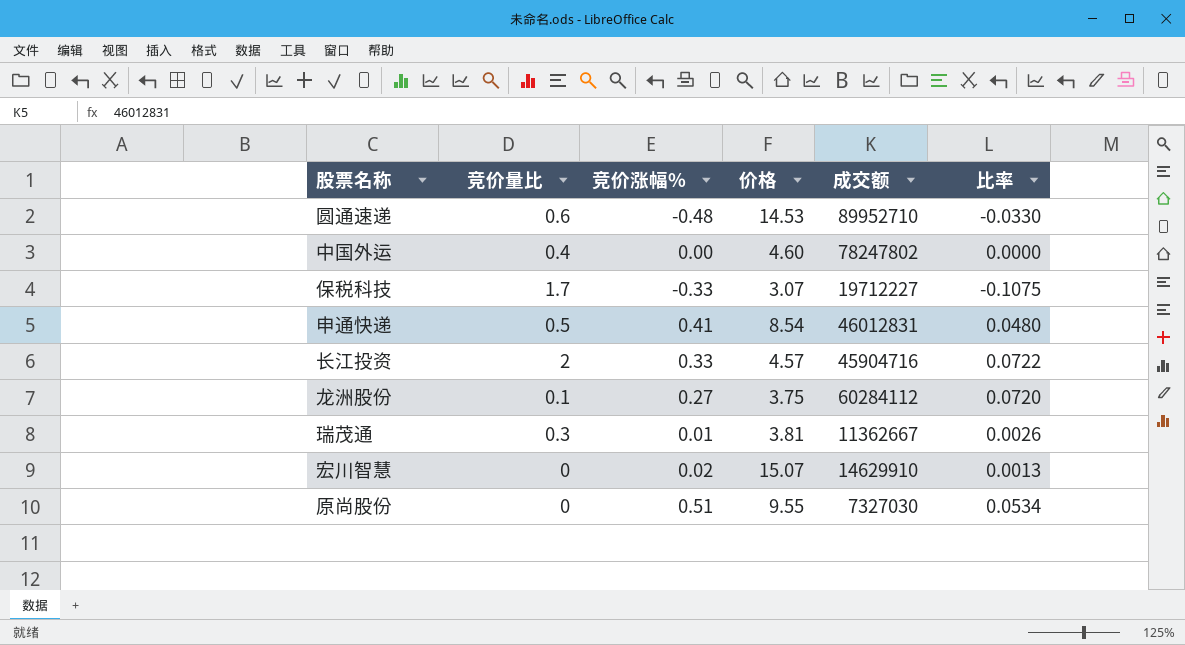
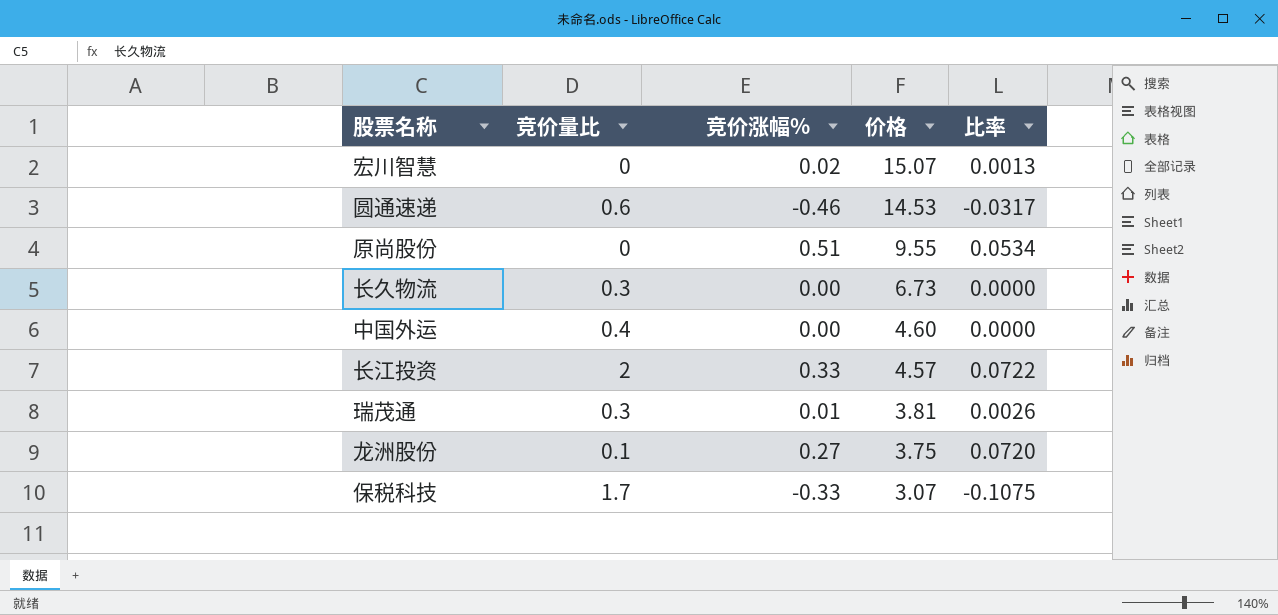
row order: none -> 价格 descending
column 成交额 | position: 5 -> none
row 申通快递: 0.5 | 0.41 | 8.54 | 46012831 | 0.0480 -> none
圆通速递 | 竞价涨幅%: -0.48 -> -0.46
圆通速递 | 比率: -0.0330 -> -0.0317
row 长久物流: none -> 0.3 | 0.00 | 6.73 | 0.0000

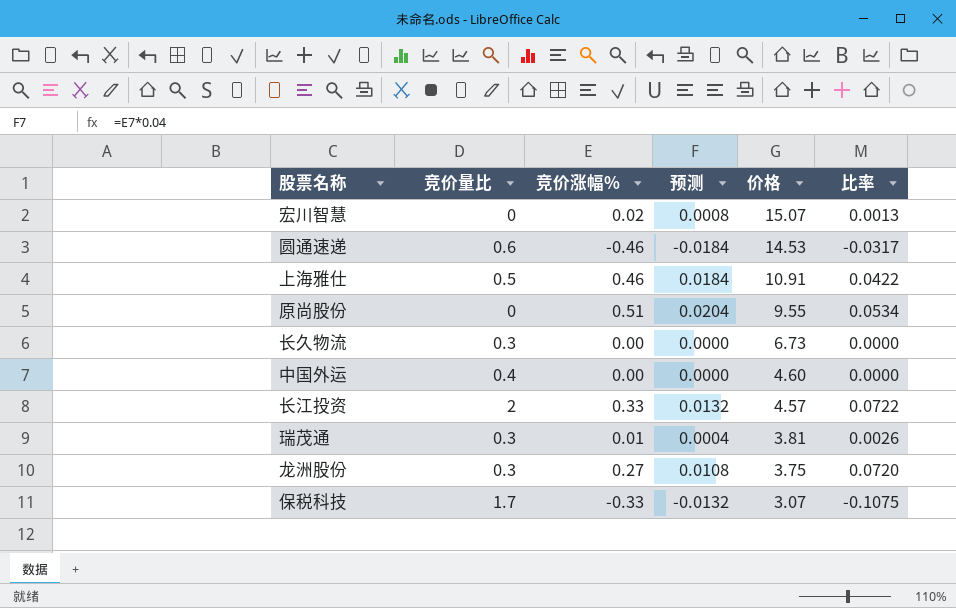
column 预测 | formula: none -> [竞价涨幅%] * 0.04
row 上海雅仕: none -> 0.5 | 0.46 | 0.0184 | 10.91 | 0.0422
龙洲股份 | 竞价量比: 0.1 -> 0.3

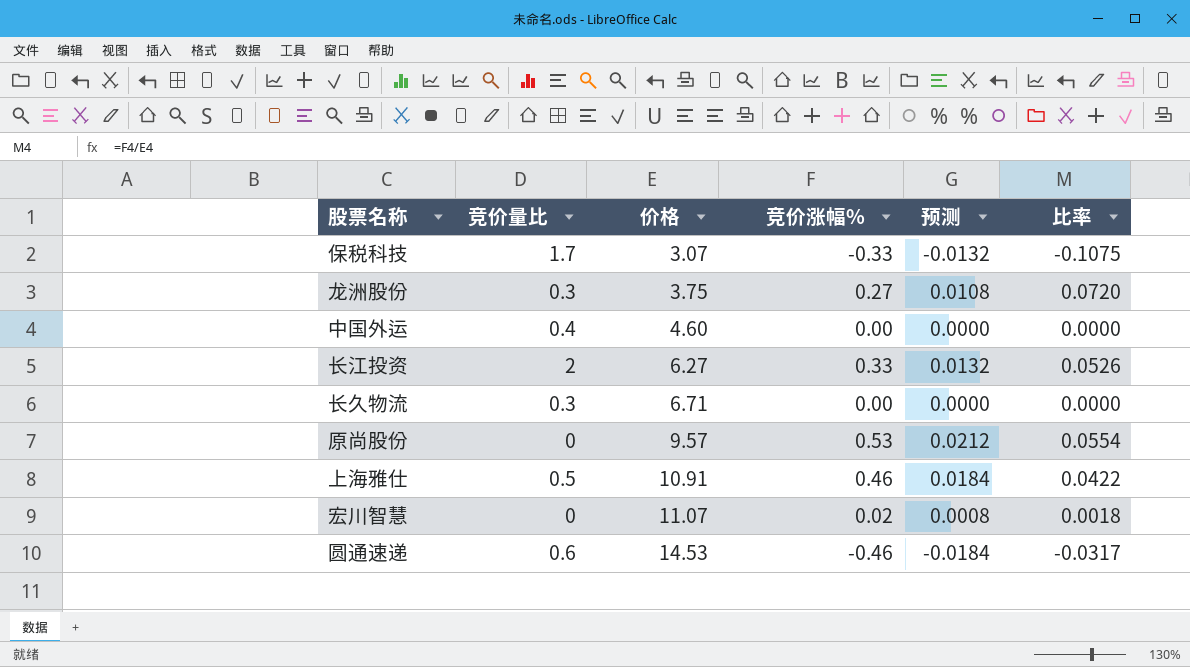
row order: 价格 descending -> 价格 ascending
column 价格 | position: 5 -> 3
row 瑞茂通: 0.3 | 0.01 | 0.0004 | 3.81 | 0.0026 -> none
长江投资 | 价格: 4.57 -> 6.27
长江投资 | 比率: 0.0722 -> 0.0526
长久物流 | 价格: 6.73 -> 6.71
原尚股份 | 价格: 9.55 -> 9.57
原尚股份 | 竞价涨幅%: 0.51 -> 0.53
原尚股份 | 预测: 0.0204 -> 0.0212
原尚股份 | 比率: 0.0534 -> 0.0554
宏川智慧 | 价格: 15.07 -> 11.07
宏川智慧 | 比率: 0.0013 -> 0.0018

